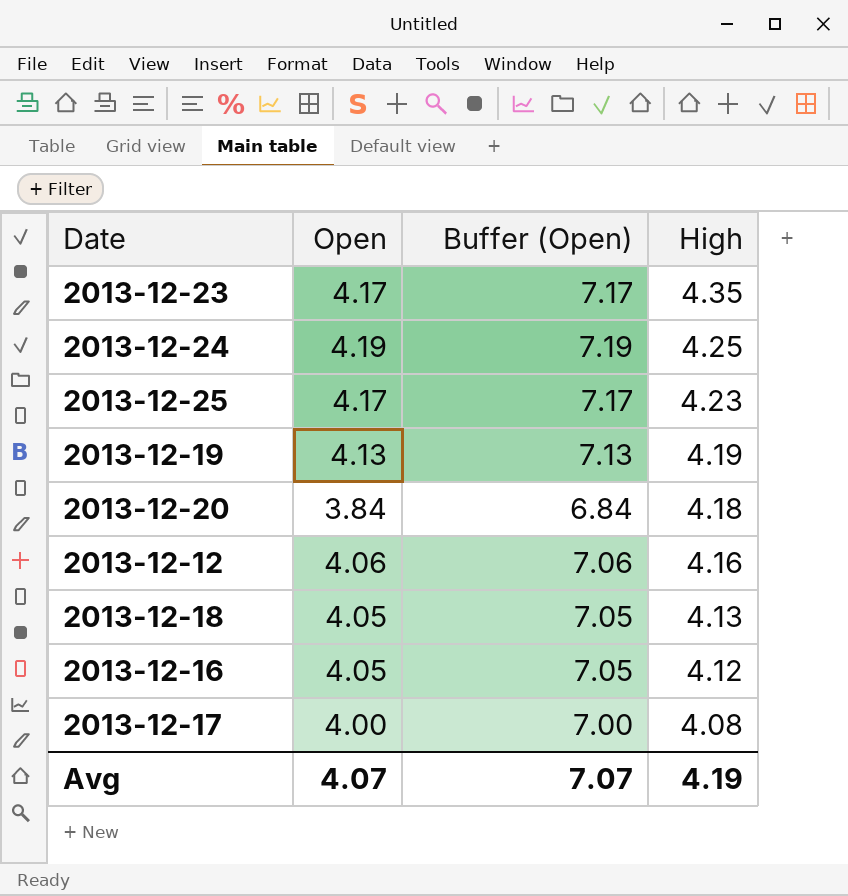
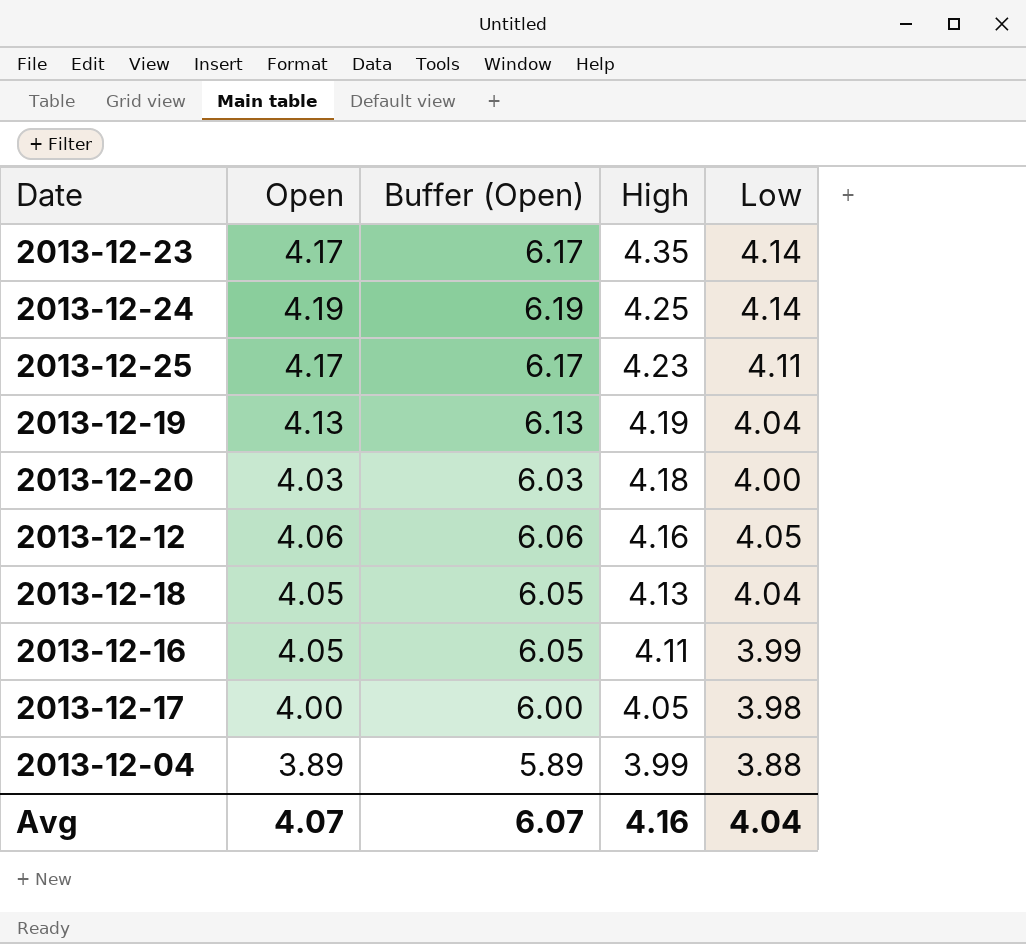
column Buffer (Open) | formula: [Open] + 3 -> [Open] + 2
column Low | position: none -> 5
2013-12-20 | Open: 3.84 -> 4.03
2013-12-16 | High: 4.12 -> 4.11
2013-12-17 | High: 4.08 -> 4.05
row 2013-12-04: none -> 3.89 | 5.89 | 3.99 | 3.88
Avg | Buffer (Open): 7.07 -> 6.07
Avg | High: 4.19 -> 4.16

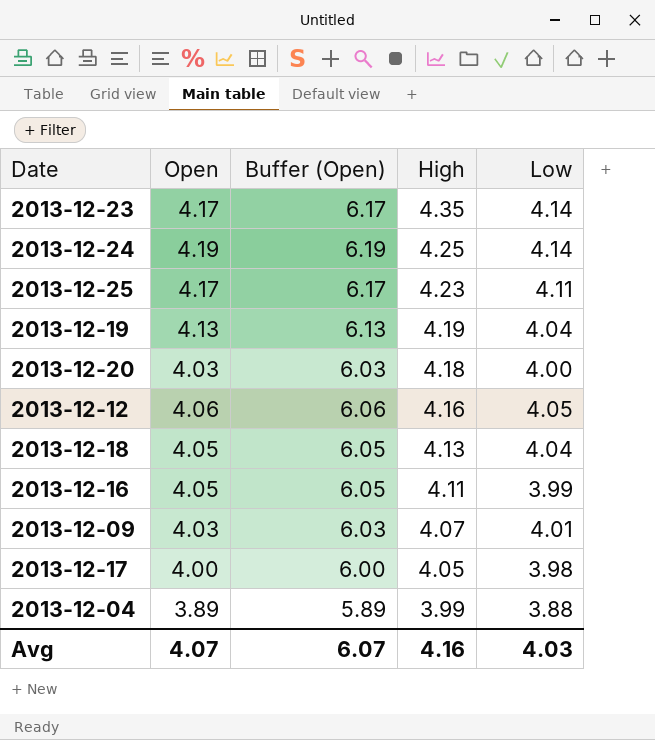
row 2013-12-09: none -> 4.03 | 6.03 | 4.07 | 4.01
Avg | Low: 4.04 -> 4.03

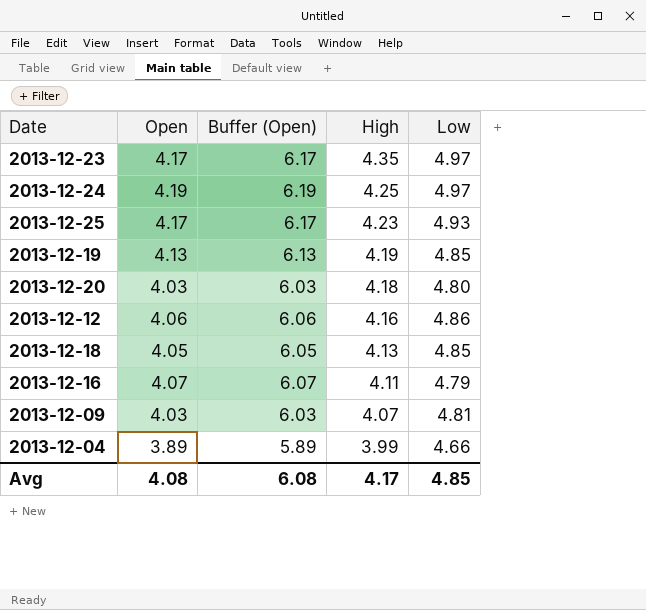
row 2013-12-17: 4.00 | 6.00 | 4.05 | 3.98 -> none
2013-12-23 | Low: 4.14 -> 4.97
2013-12-24 | Low: 4.14 -> 4.97
2013-12-25 | Low: 4.11 -> 4.93
2013-12-19 | Low: 4.04 -> 4.85
2013-12-20 | Low: 4.00 -> 4.80
2013-12-12 | Low: 4.05 -> 4.86
2013-12-18 | Low: 4.04 -> 4.85
2013-12-16 | Open: 4.05 -> 4.07
2013-12-16 | Buffer (Open): 6.05 -> 6.07
2013-12-16 | Low: 3.99 -> 4.79
2013-12-09 | Low: 4.01 -> 4.81
2013-12-04 | Low: 3.88 -> 4.66
Avg | Open: 4.07 -> 4.08
Avg | Buffer (Open): 6.07 -> 6.08
Avg | High: 4.16 -> 4.17
Avg | Low: 4.03 -> 4.85

